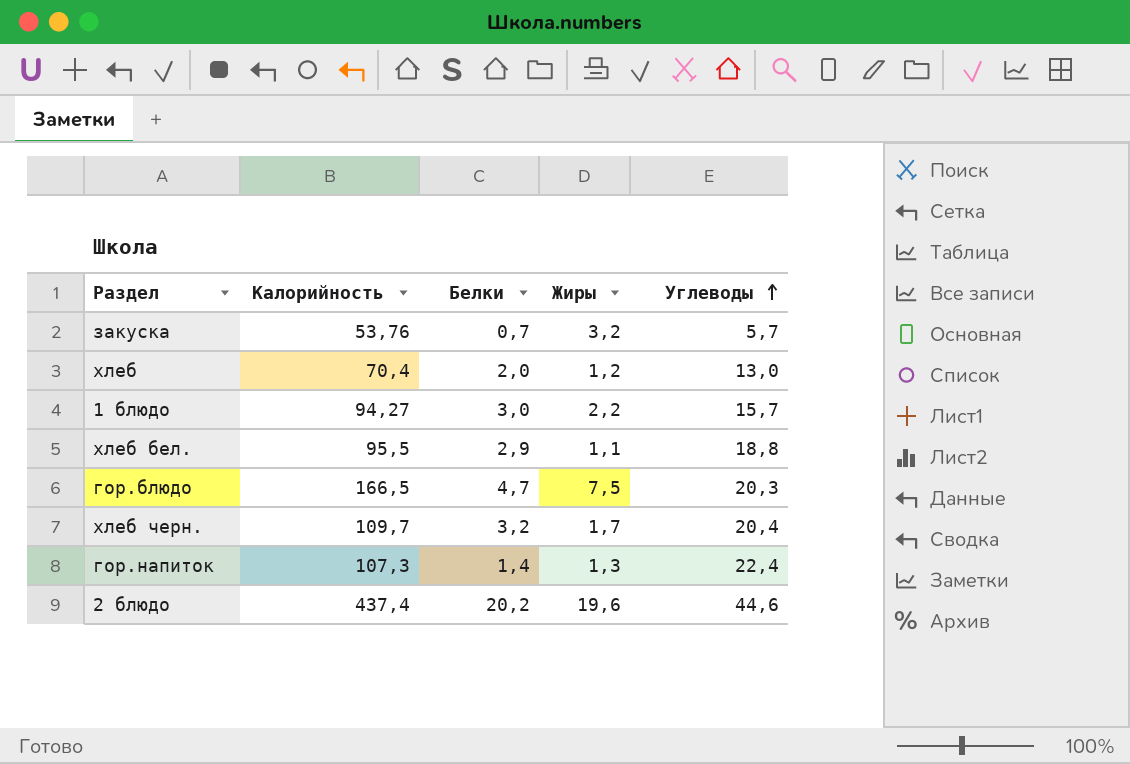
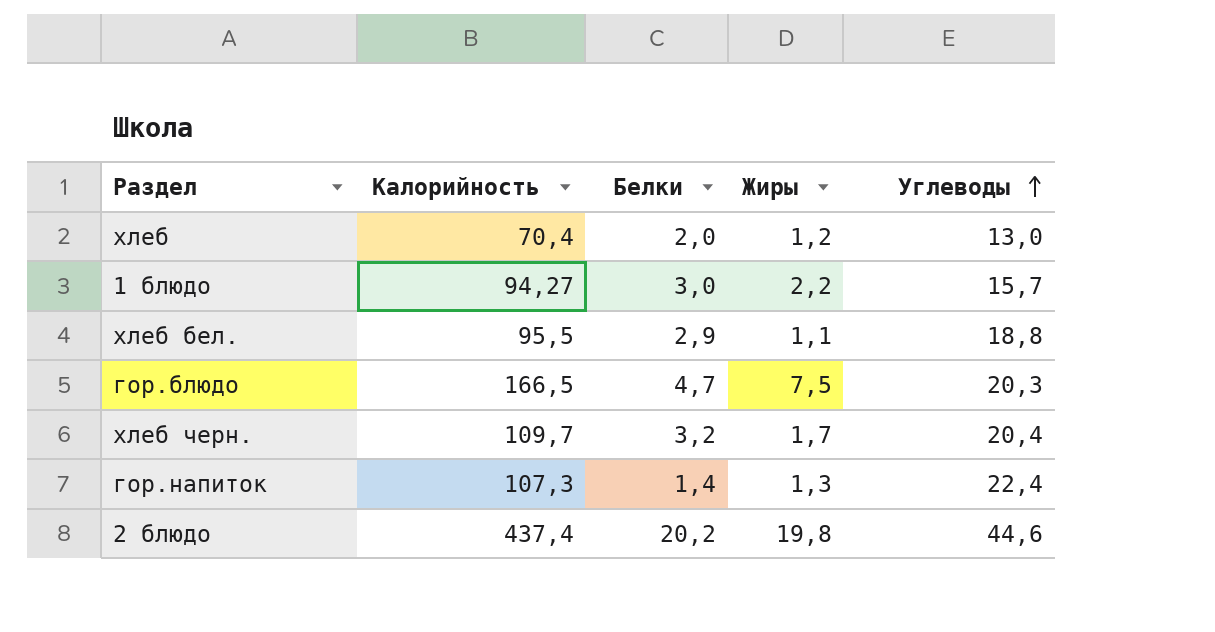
row закуска: 53,76 | 0,7 | 3,2 | 5,7 -> none
2 блюдо | Жиры: 19,6 -> 19,8

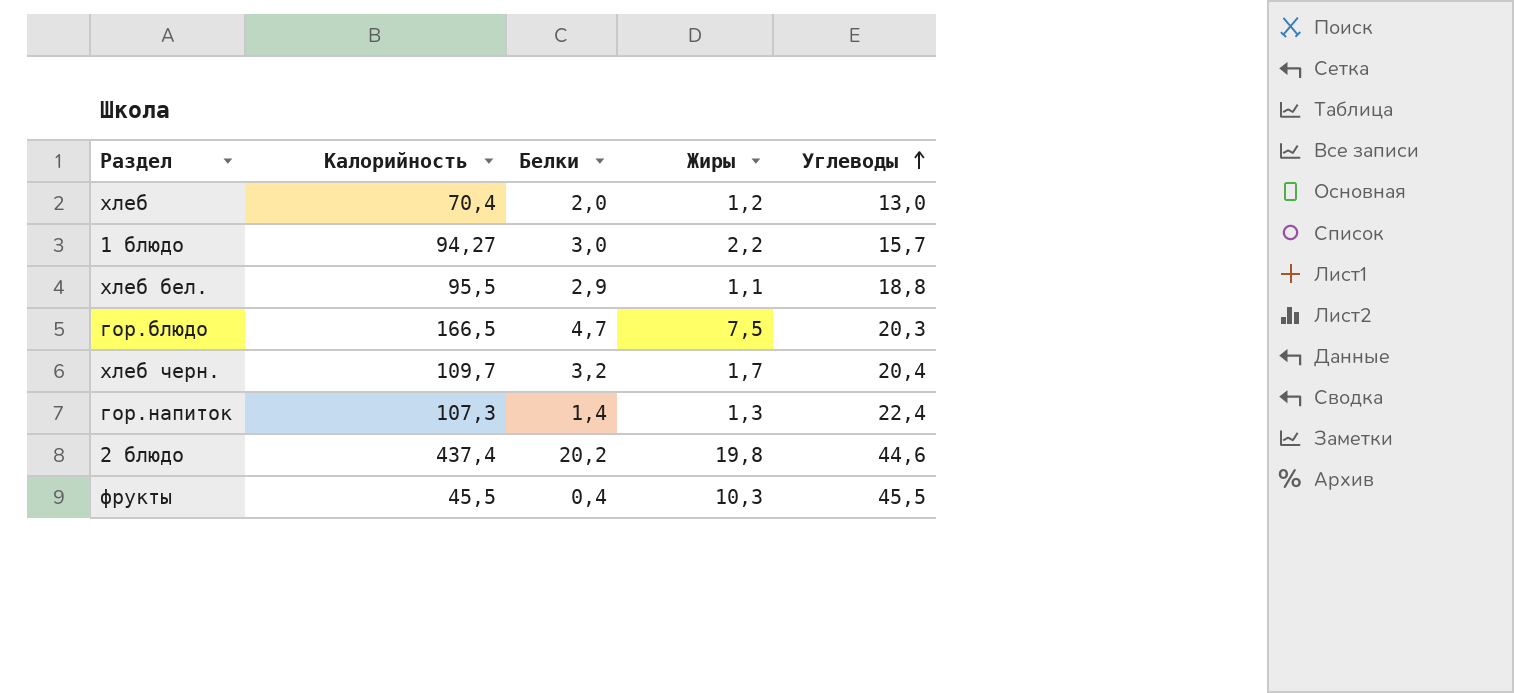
row фрукты: none -> 45,5 | 0,4 | 10,3 | 45,5

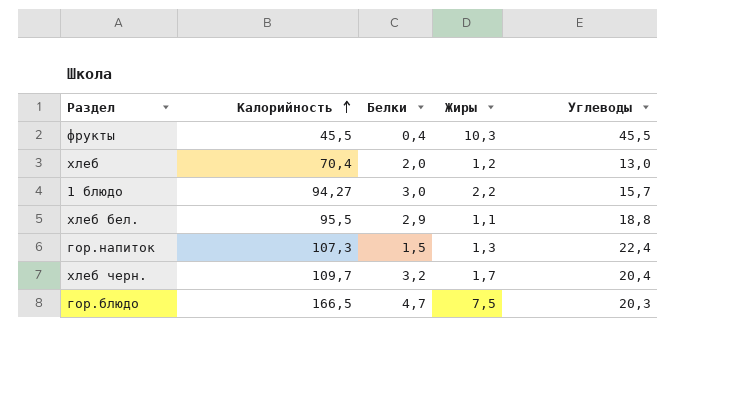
row order: Углеводы ascending -> Калорийность ascending
row 2 блюдо: 437,4 | 20,2 | 19,8 | 44,6 -> none
гор.напиток | Белки: 1,4 -> 1,5

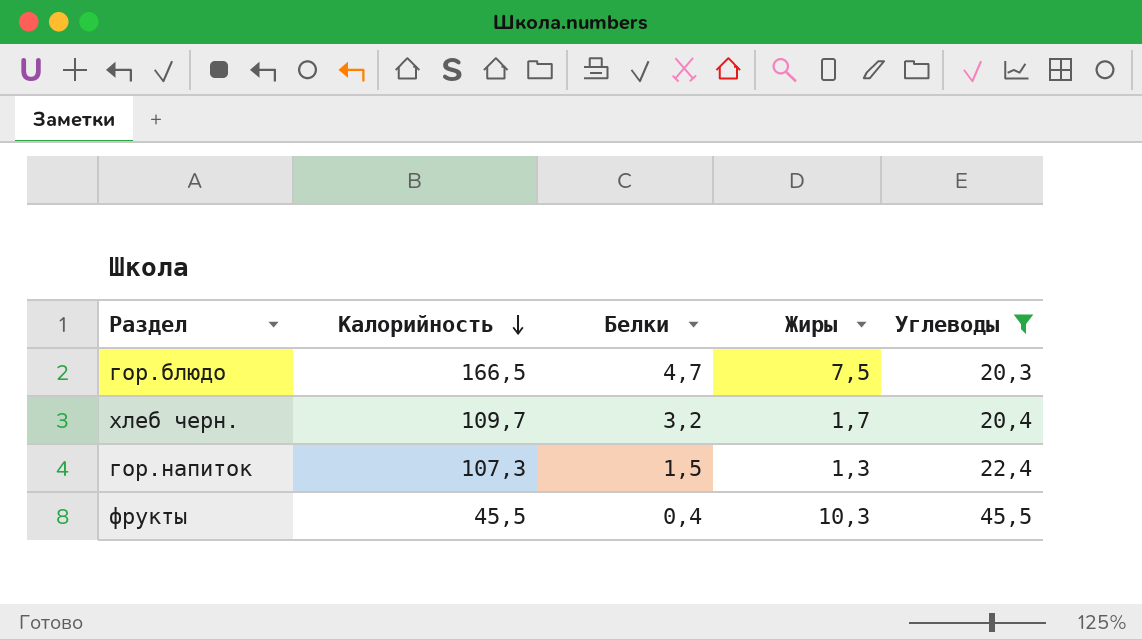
filter: none -> Углеводы >= 20,3
row order: Калорийность ascending -> Калорийность descending

